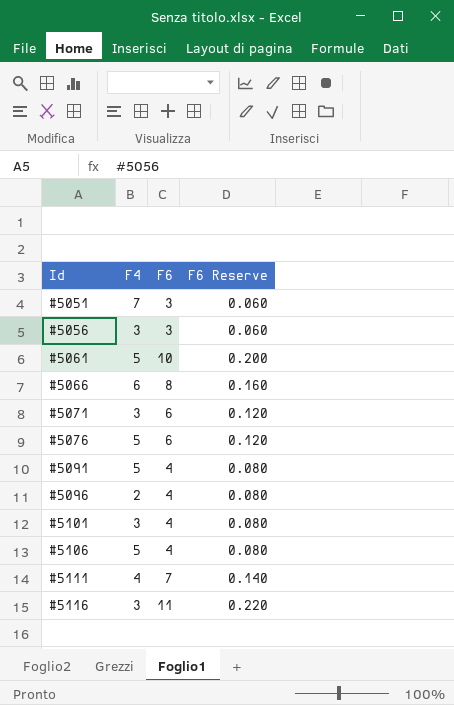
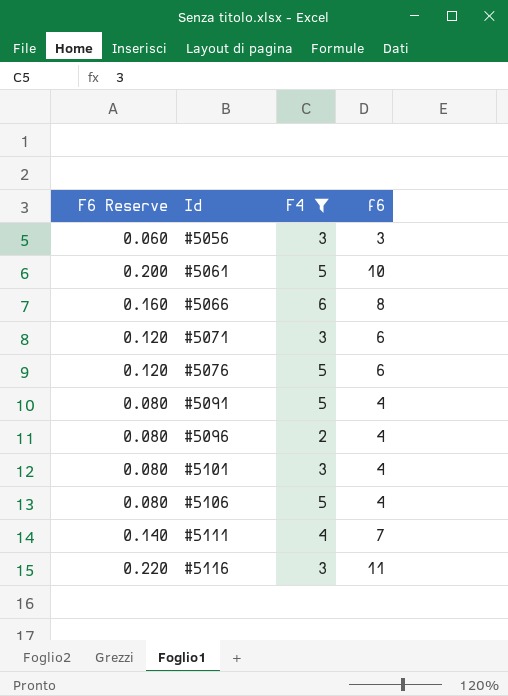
filter: none -> F4 != 7
column F6 Reserve | position: 4 -> 1
column name: F6 -> f6

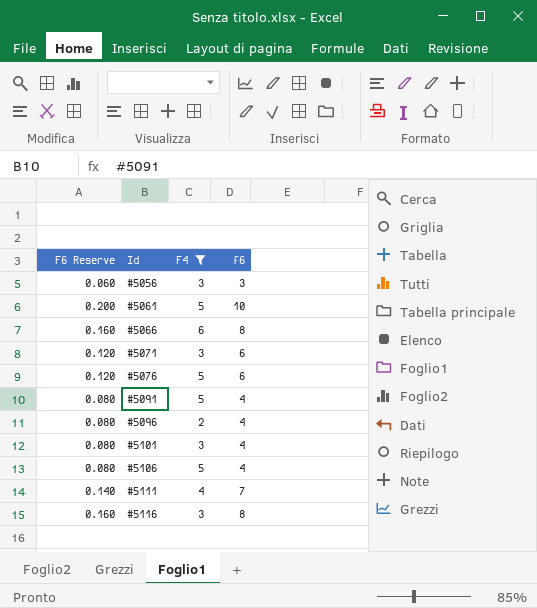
#5116 | F6 Reserve: 0.220 -> 0.160
#5116 | f6: 11 -> 8

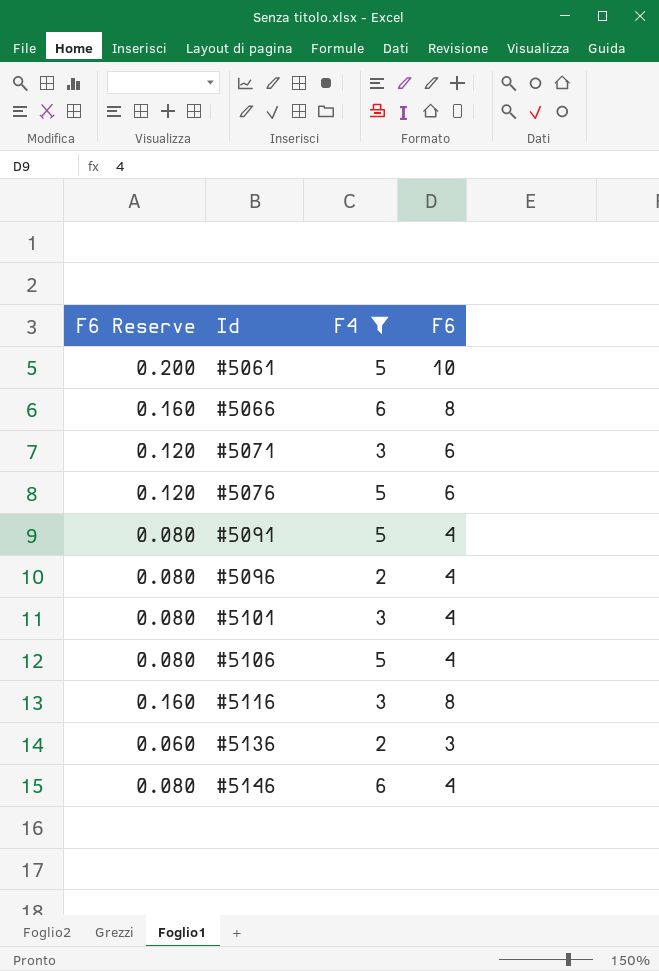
column name: f6 -> F6
row #5056: 0.060 | 3 | 3 -> none
row #5111: 0.140 | 4 | 7 -> none
row #5136: none -> 0.060 | 2 | 3
row #5146: none -> 0.080 | 6 | 4

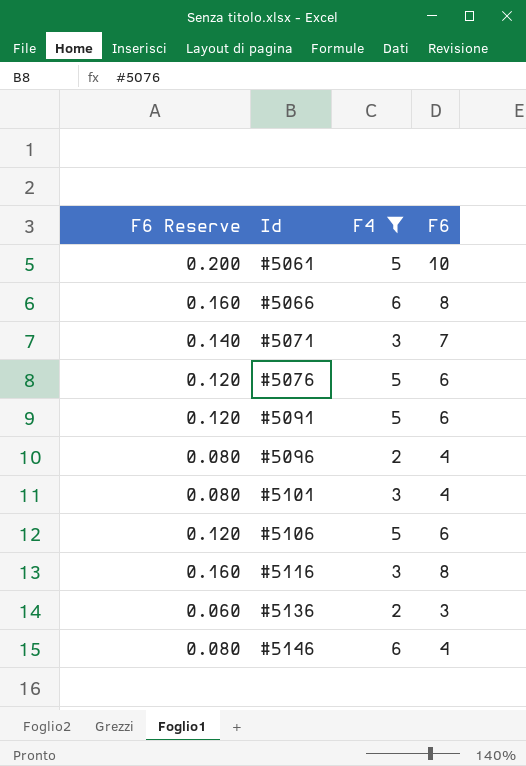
#5071 | F6 Reserve: 0.120 -> 0.140
#5071 | F6: 6 -> 7
#5091 | F6 Reserve: 0.080 -> 0.120
#5091 | F6: 4 -> 6
#5106 | F6 Reserve: 0.080 -> 0.120
#5106 | F6: 4 -> 6

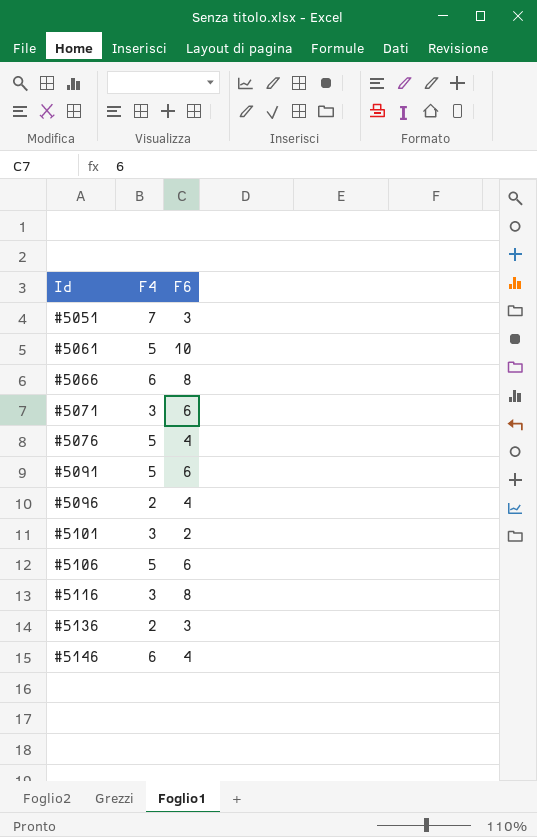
filter: F4 != 7 -> none
column F6 Reserve | formula: [F6] * 0.02 -> none
#5071 | F6: 7 -> 6
#5076 | F6: 6 -> 4
#5101 | F6: 4 -> 2

